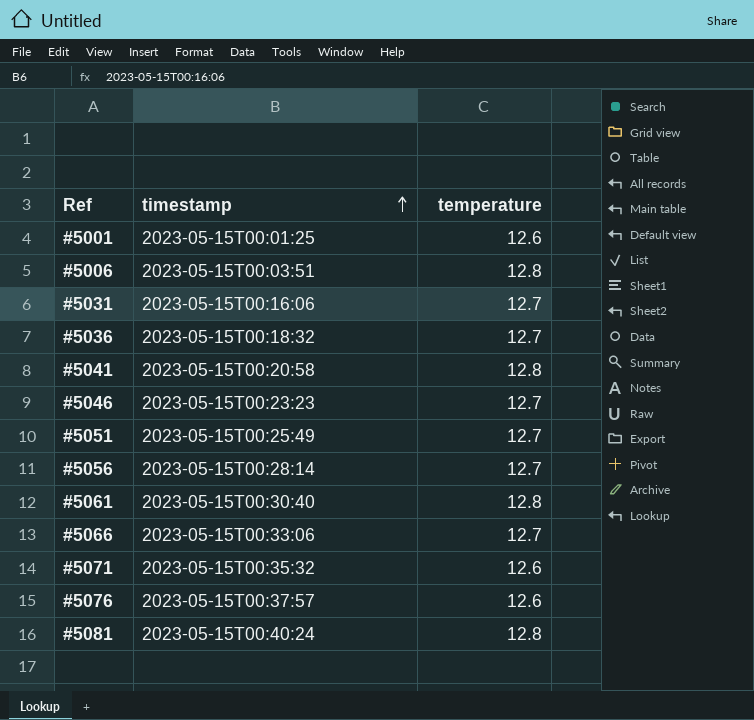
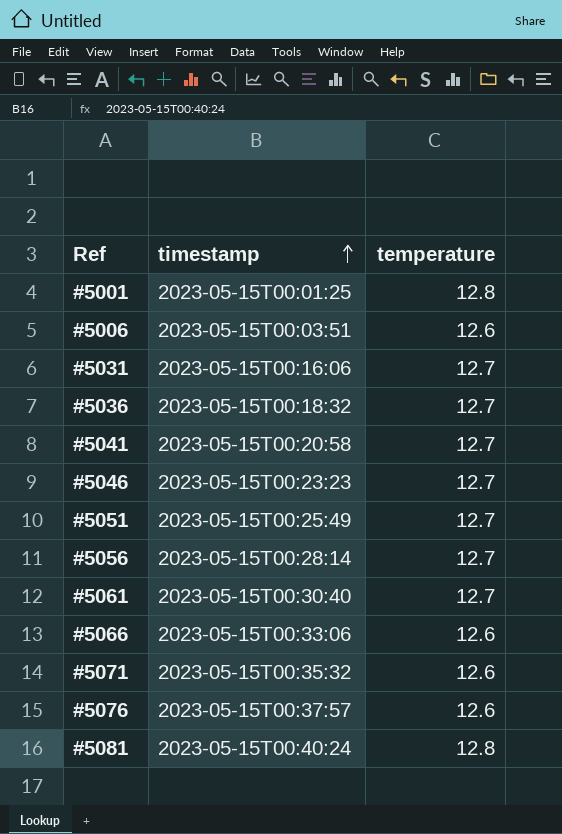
#5001 | temperature: 12.6 -> 12.8
#5006 | temperature: 12.8 -> 12.6
#5041 | temperature: 12.8 -> 12.7
#5061 | temperature: 12.8 -> 12.7
#5066 | temperature: 12.7 -> 12.6

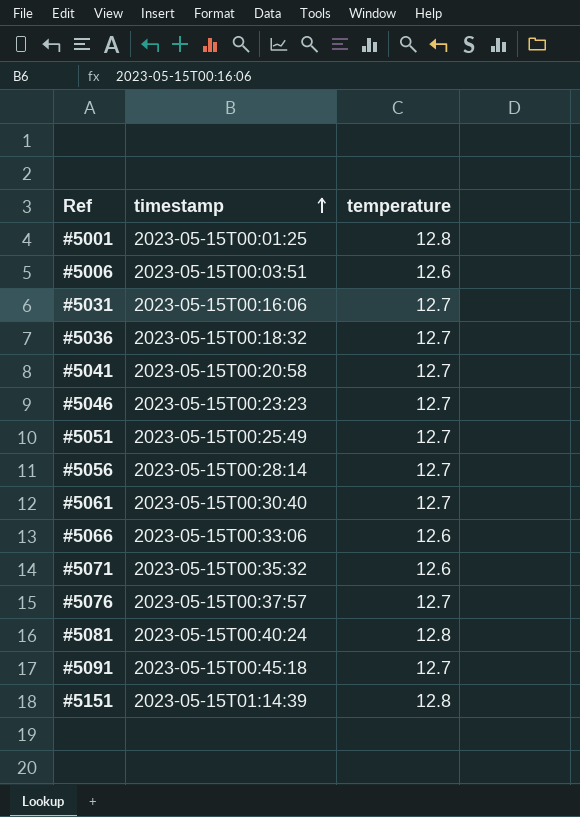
#5076 | temperature: 12.6 -> 12.7
row #5091: none -> 2023-05-15T00:45:18 | 12.7
row #5151: none -> 2023-05-15T01:14:39 | 12.8

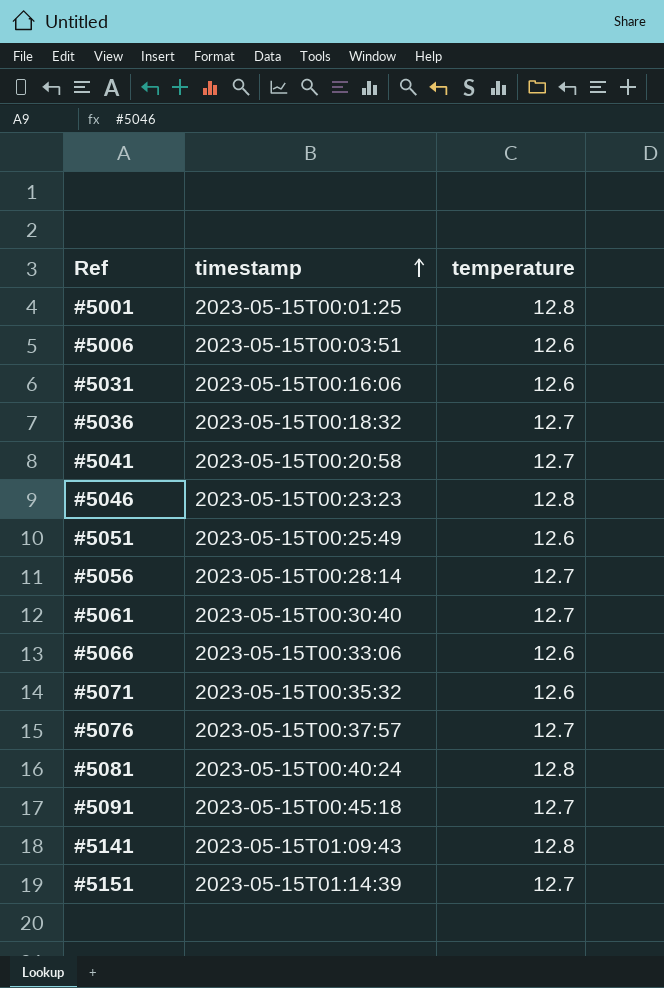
#5031 | temperature: 12.7 -> 12.6
#5046 | temperature: 12.7 -> 12.8
#5051 | temperature: 12.7 -> 12.6
row #5141: none -> 2023-05-15T01:09:43 | 12.8
#5151 | temperature: 12.8 -> 12.7

